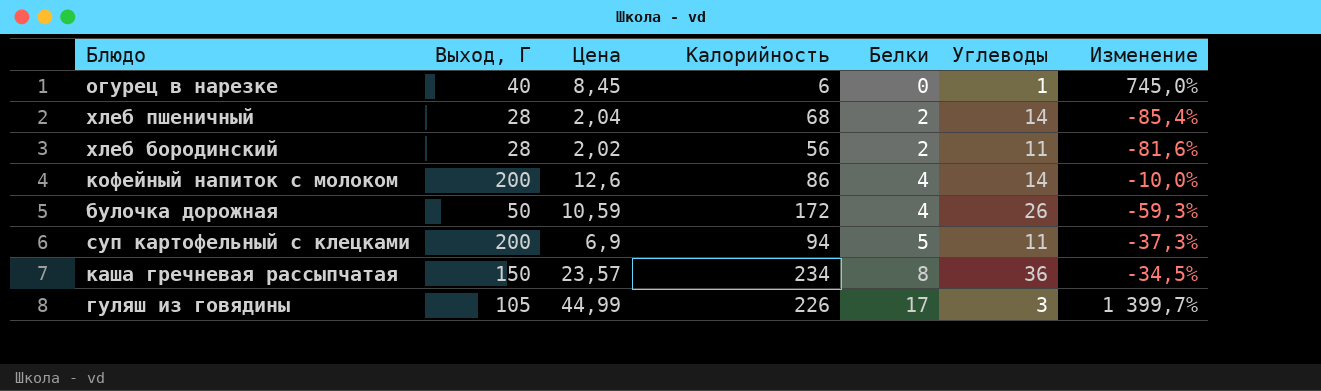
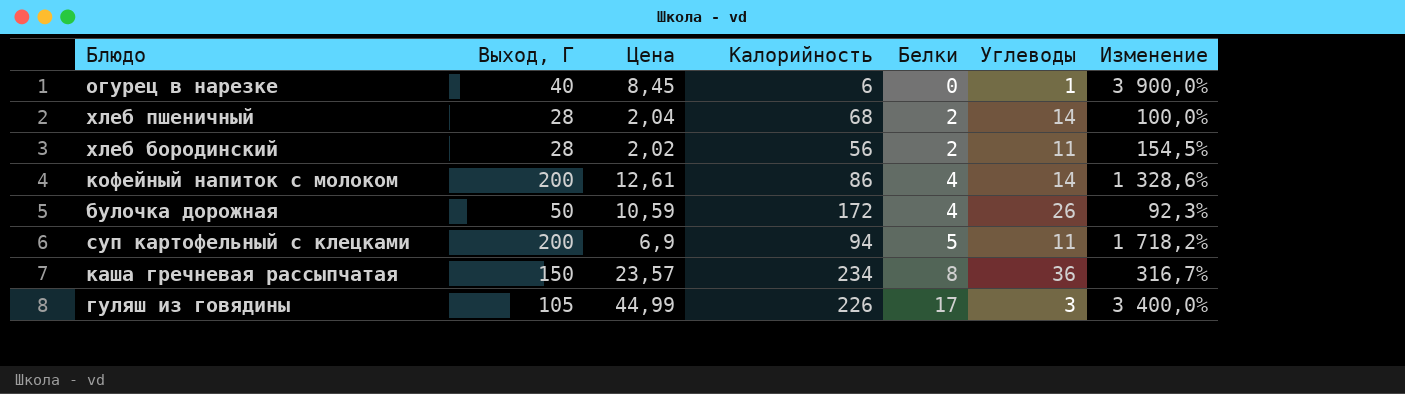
column Изменение | formula: ([Цена] - [Углеводы]) / [Углеводы] -> ([Выход, Г] - [Углеводы]) / [Углеводы]
кофейный напиток с молоком | Цена: 12,6 -> 12,61

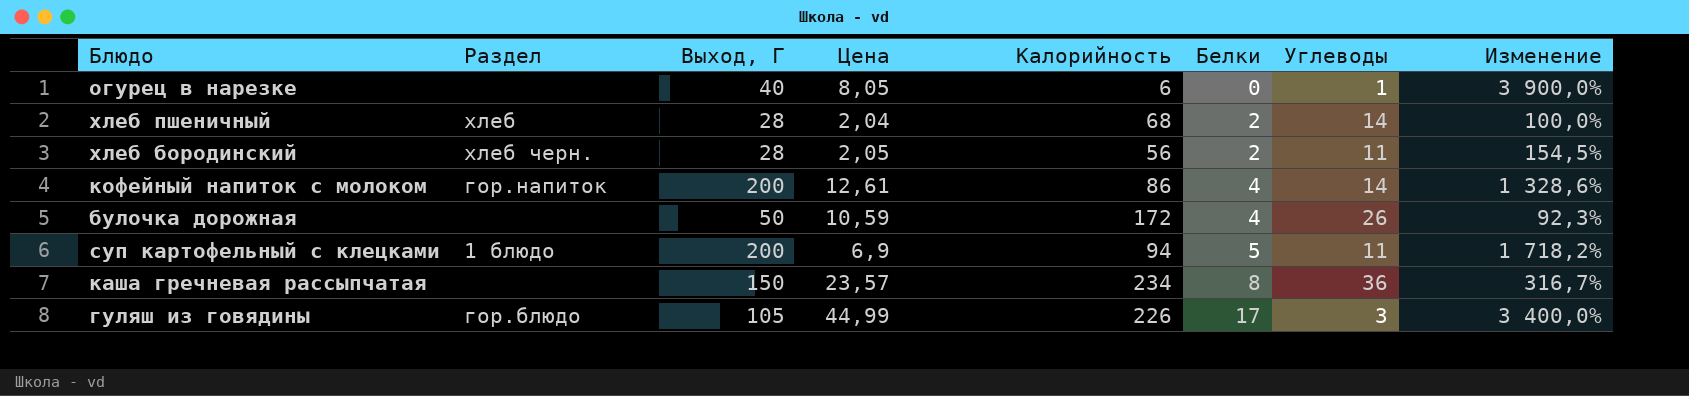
column Раздел | position: none -> 2
огурец в нарезке | Цена: 8,45 -> 8,05
хлеб бородинский | Цена: 2,02 -> 2,05

